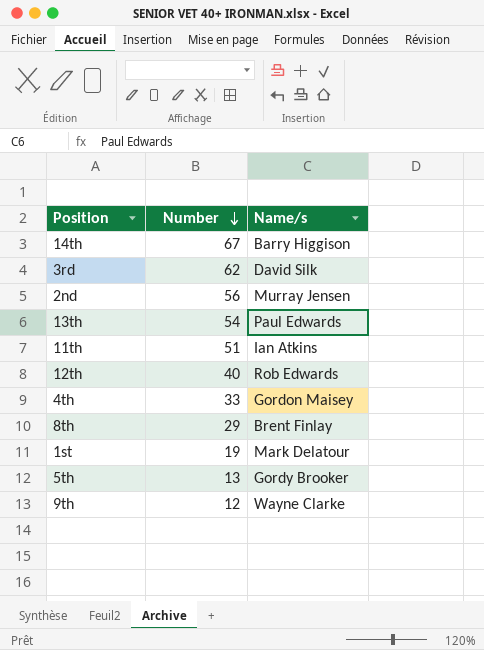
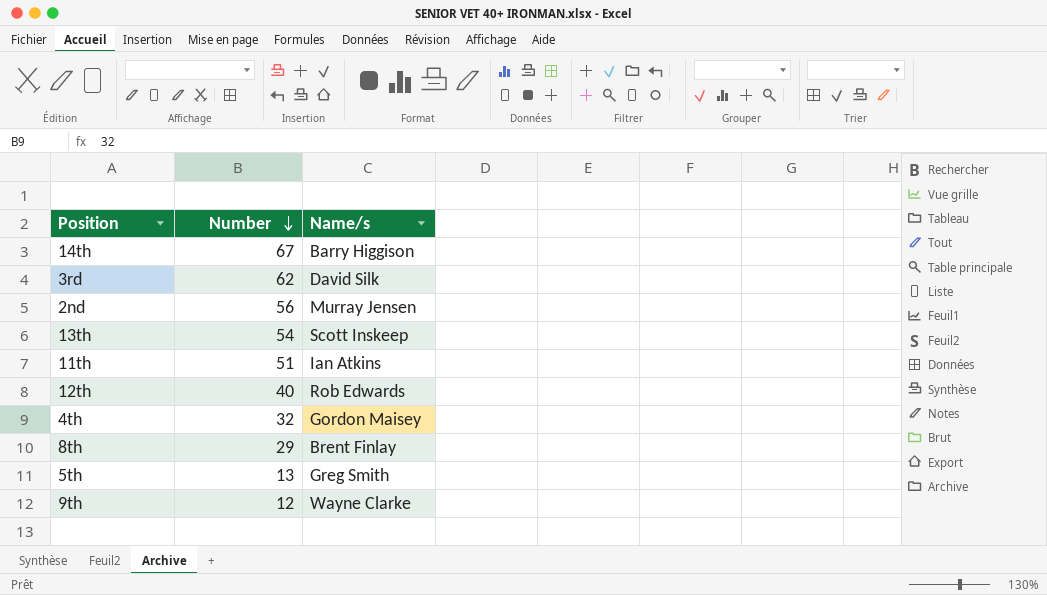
row 1st: 19 | Mark Delatour -> none
13th | Name/s: Paul Edwards -> Scott Inskeep
4th | Number: 33 -> 32
5th | Name/s: Gordy Brooker -> Greg Smith

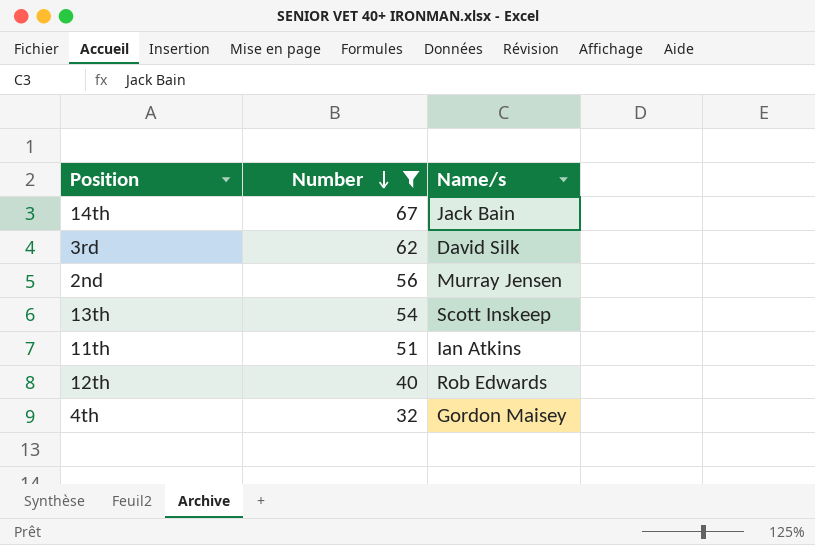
filter: none -> Number >= 32
14th | Name/s: Barry Higgison -> Jack Bain

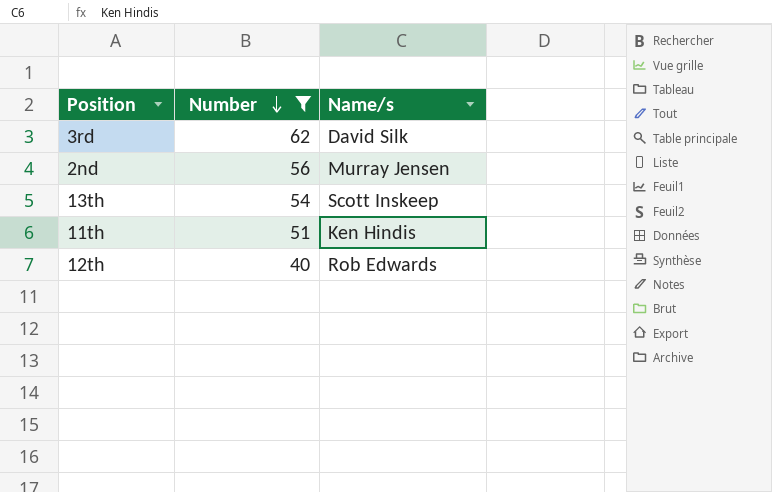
row 14th: 67 | Jack Bain -> none
row 4th: 32 | Gordon Maisey -> none
11th | Name/s: Ian Atkins -> Ken Hindis

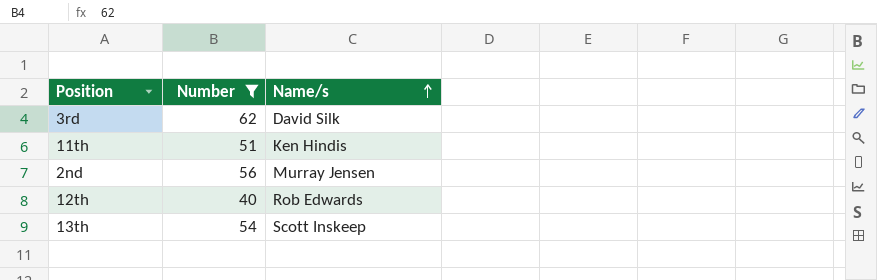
row order: Number descending -> Name/s ascending

